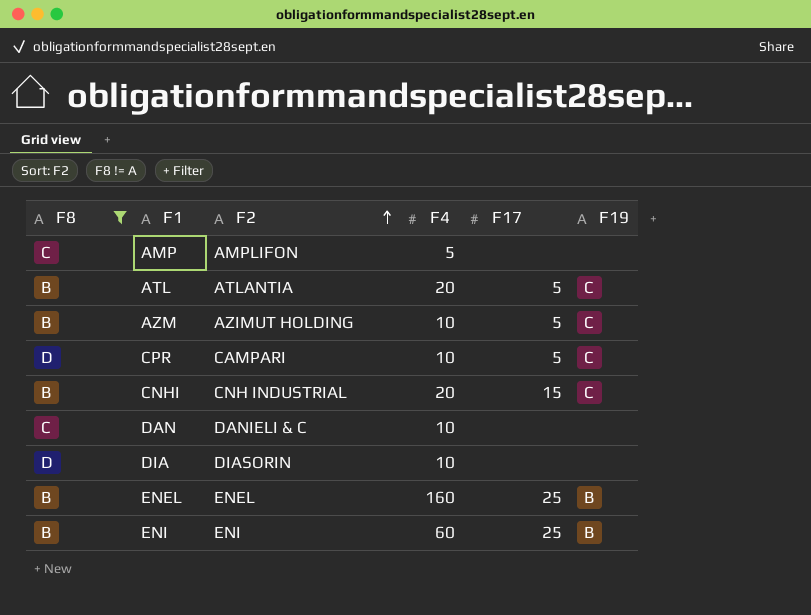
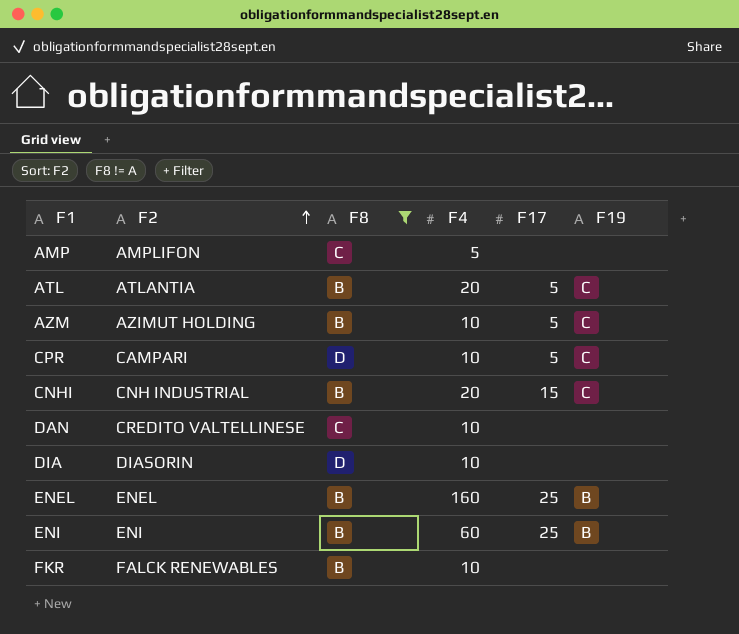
column F8 | position: 1 -> 3
DAN | F2: DANIELI & C -> CREDITO VALTELLINESE
row FKR: none -> FALCK RENEWABLES | B | 10 | none | none

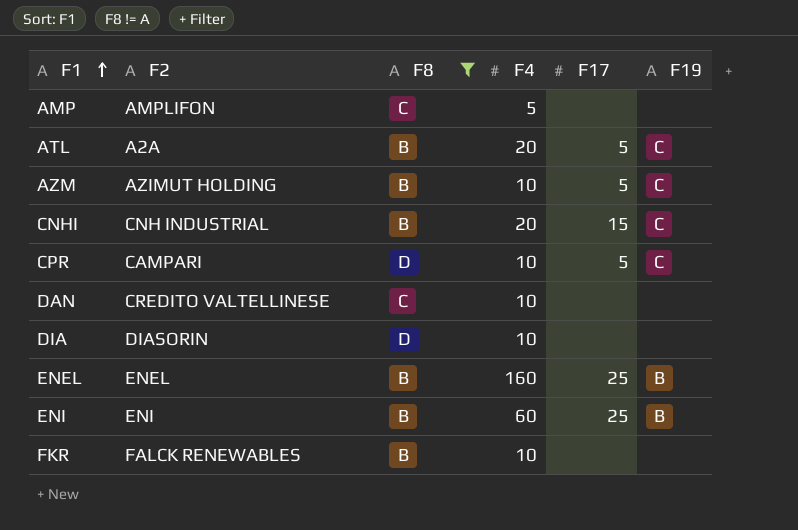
row order: F2 ascending -> F1 ascending
ATL | F2: ATLANTIA -> A2A

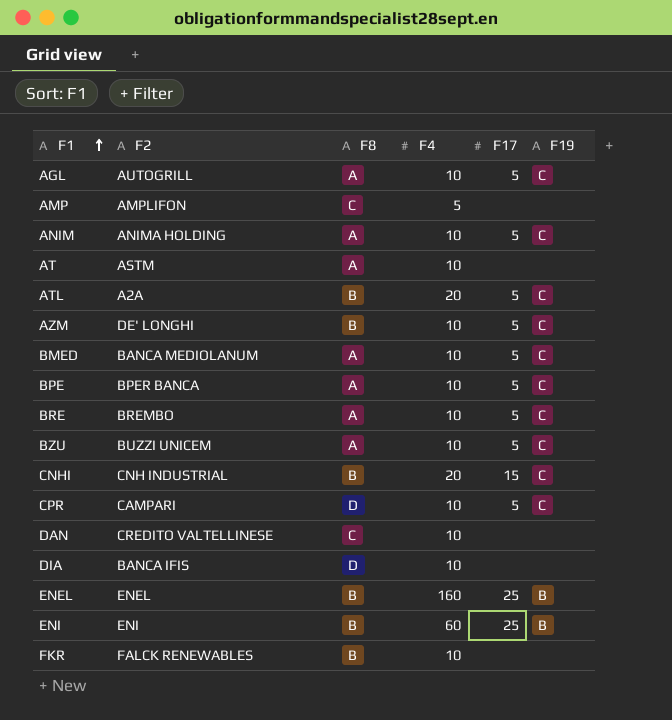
filter: F8 != A -> none
AZM | F2: AZIMUT HOLDING -> DE' LONGHI
DIA | F2: DIASORIN -> BANCA IFIS

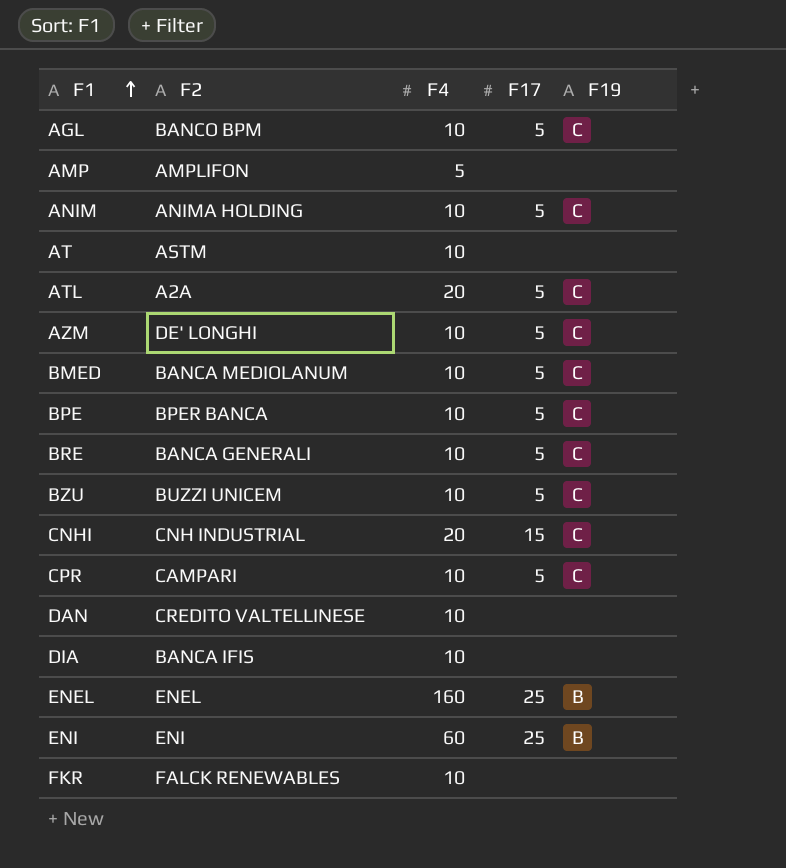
column F8 | position: 3 -> none
AGL | F2: AUTOGRILL -> BANCO BPM
BRE | F2: BREMBO -> BANCA GENERALI

